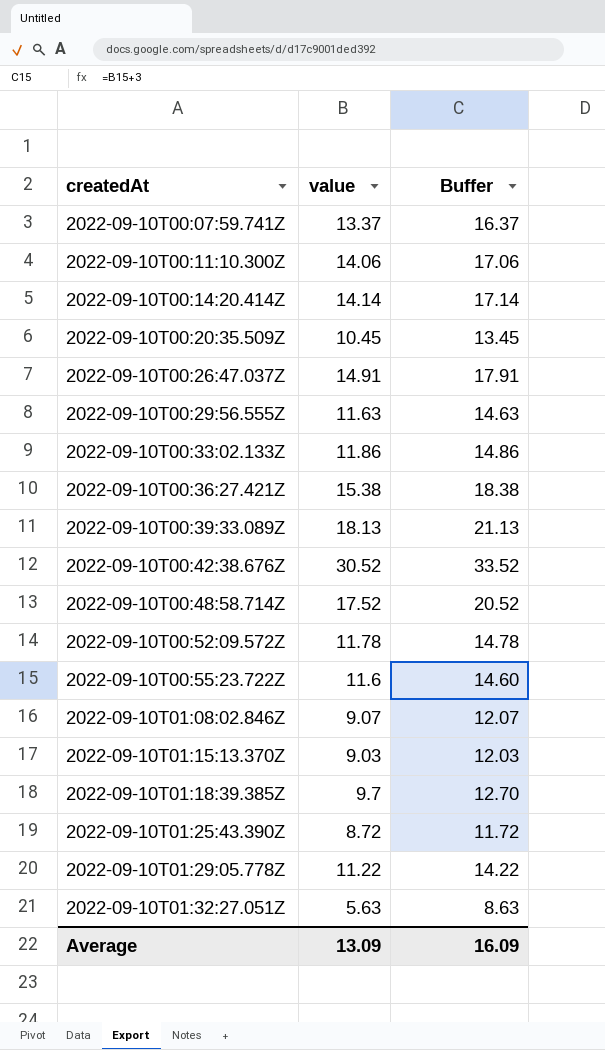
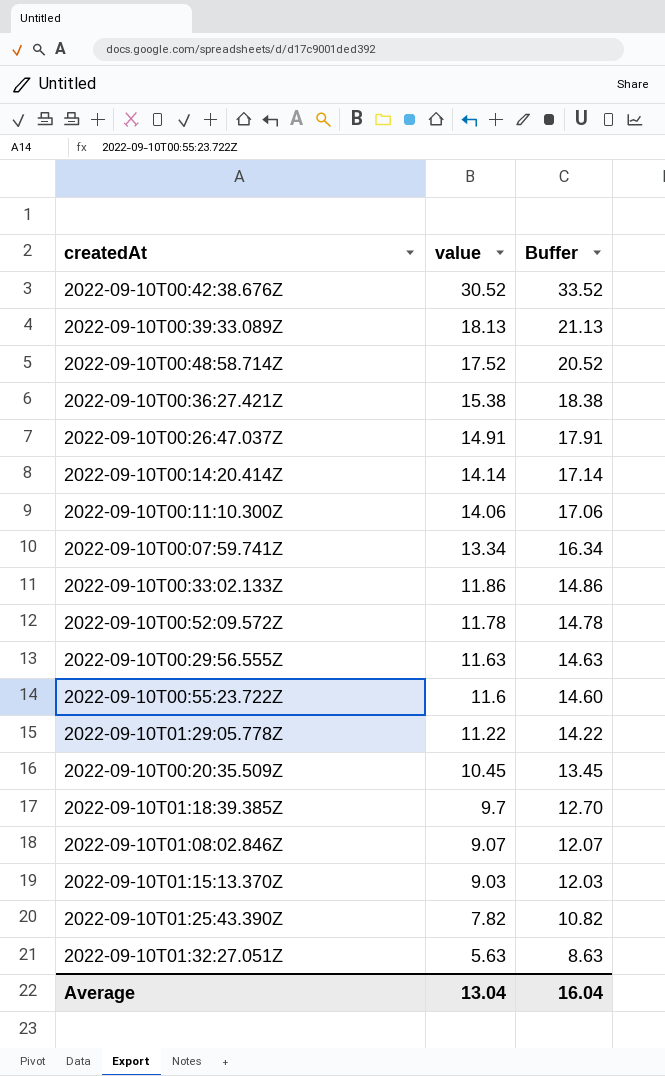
row order: createdAt ascending -> value descending
2022-09-10T00:07:59.741Z | value: 13.37 -> 13.34
2022-09-10T00:07:59.741Z | Buffer: 16.37 -> 16.34
2022-09-10T01:25:43.390Z | value: 8.72 -> 7.82
2022-09-10T01:25:43.390Z | Buffer: 11.72 -> 10.82
Average | value: 13.09 -> 13.04
Average | Buffer: 16.09 -> 16.04

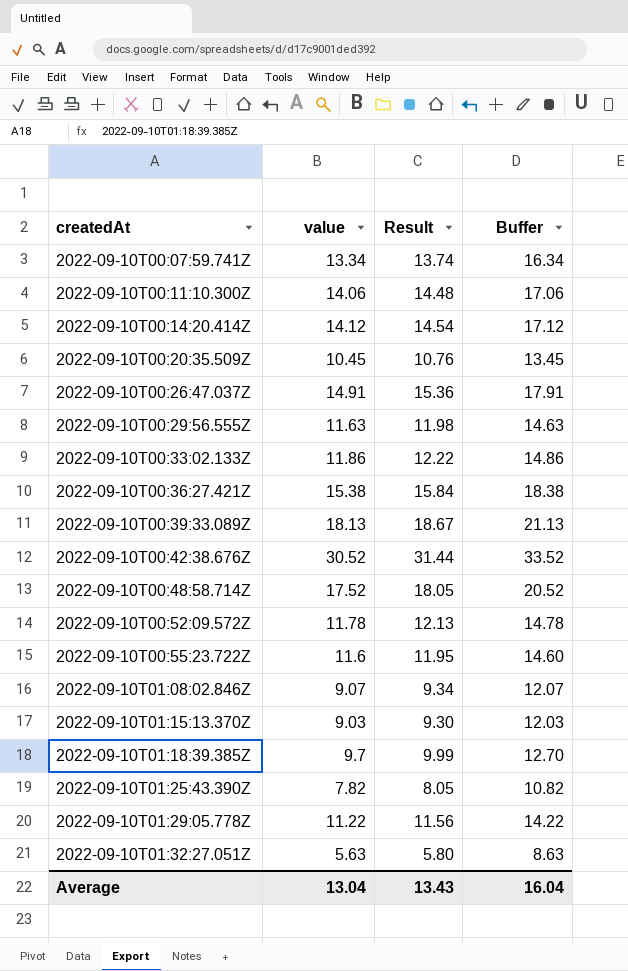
row order: value descending -> createdAt ascending
column Result | formula: none -> [value] * 1.03
2022-09-10T00:14:20.414Z | value: 14.14 -> 14.12
2022-09-10T00:14:20.414Z | Buffer: 17.14 -> 17.12

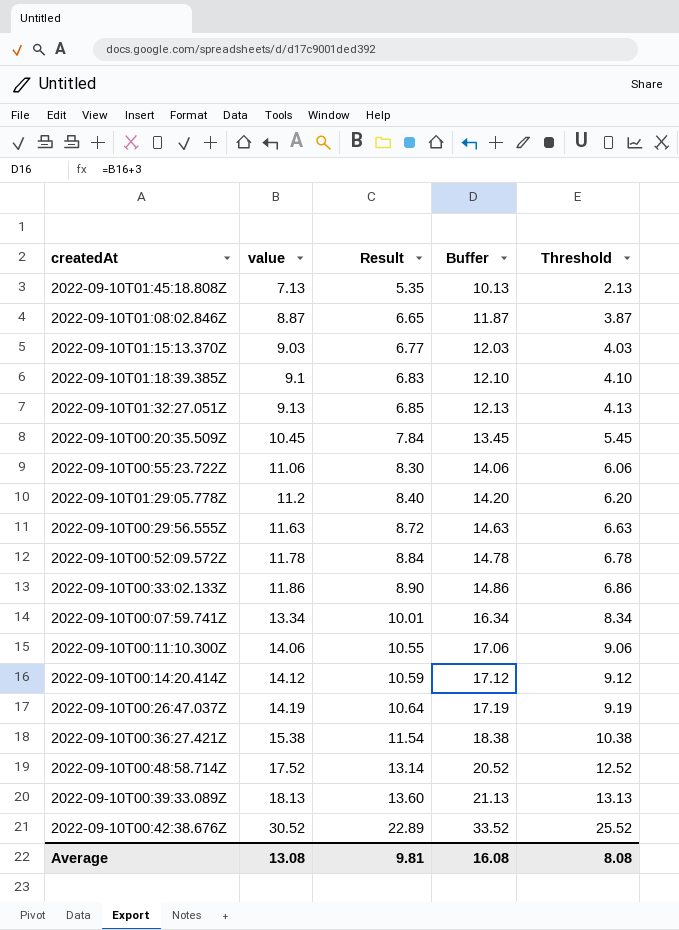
row order: createdAt ascending -> value ascending
column Result | formula: [value] * 1.03 -> [value] * 0.75
column Threshold | formula: none -> [value] - 5
row 2022-09-10T01:25:43.390Z: 7.82 | 8.05 | 10.82 -> none
row 2022-09-10T01:45:18.808Z: none -> 7.13 | 5.35 | 10.13 | 2.13
2022-09-10T01:08:02.846Z | value: 9.07 -> 8.87
2022-09-10T01:08:02.846Z | Buffer: 12.07 -> 11.87
2022-09-10T01:18:39.385Z | value: 9.7 -> 9.1
2022-09-10T01:18:39.385Z | Buffer: 12.70 -> 12.10
2022-09-10T01:32:27.051Z | value: 5.63 -> 9.13
2022-09-10T01:32:27.051Z | Buffer: 8.63 -> 12.13
2022-09-10T00:55:23.722Z | value: 11.6 -> 11.06
2022-09-10T00:55:23.722Z | Buffer: 14.60 -> 14.06
2022-09-10T01:29:05.778Z | value: 11.22 -> 11.2
2022-09-10T01:29:05.778Z | Buffer: 14.22 -> 14.20
2022-09-10T00:26:47.037Z | value: 14.91 -> 14.19
2022-09-10T00:26:47.037Z | Buffer: 17.91 -> 17.19
Average | value: 13.04 -> 13.08
Average | Result: 13.43 -> 9.81
Average | Buffer: 16.04 -> 16.08

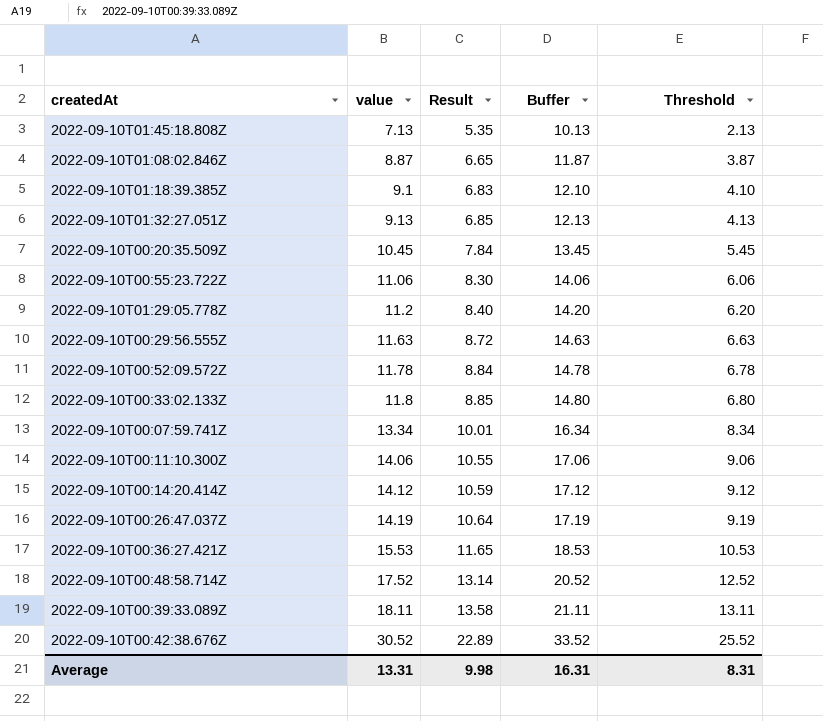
row 2022-09-10T01:15:13.370Z: 9.03 | 6.77 | 12.03 | 4.03 -> none
2022-09-10T00:33:02.133Z | value: 11.86 -> 11.8
2022-09-10T00:33:02.133Z | Result: 8.90 -> 8.85
2022-09-10T00:33:02.133Z | Buffer: 14.86 -> 14.80
2022-09-10T00:33:02.133Z | Threshold: 6.86 -> 6.80
2022-09-10T00:36:27.421Z | value: 15.38 -> 15.53
2022-09-10T00:36:27.421Z | Result: 11.54 -> 11.65
2022-09-10T00:36:27.421Z | Buffer: 18.38 -> 18.53
2022-09-10T00:36:27.421Z | Threshold: 10.38 -> 10.53
2022-09-10T00:39:33.089Z | value: 18.13 -> 18.11
2022-09-10T00:39:33.089Z | Result: 13.60 -> 13.58
2022-09-10T00:39:33.089Z | Buffer: 21.13 -> 21.11
2022-09-10T00:39:33.089Z | Threshold: 13.13 -> 13.11
Average | value: 13.08 -> 13.31
Average | Result: 9.81 -> 9.98
Average | Buffer: 16.08 -> 16.31
Average | Threshold: 8.08 -> 8.31

